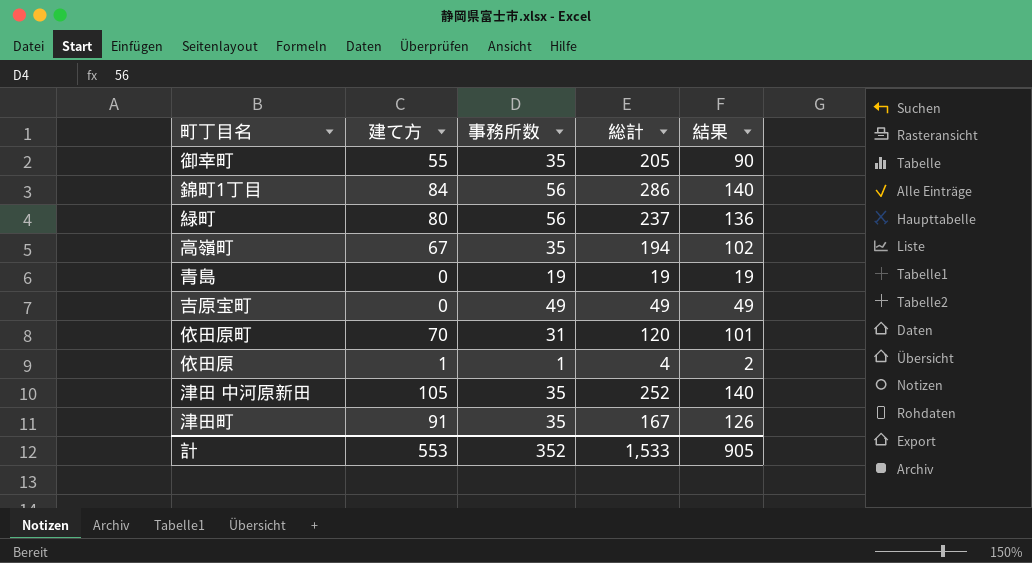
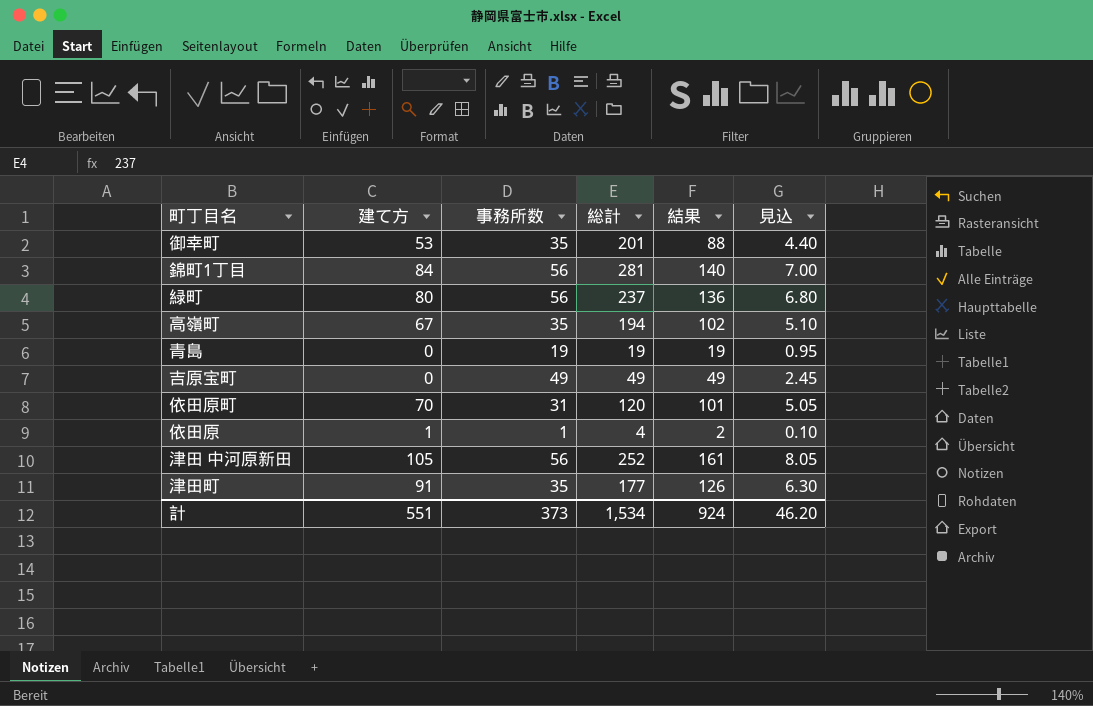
column 見込 | formula: none -> [結果] * 0.05
御幸町 | 建て方: 55 -> 53
御幸町 | 総計: 205 -> 201
御幸町 | 結果: 90 -> 88
錦町1丁目 | 総計: 286 -> 281
津田 中河原新田 | 事務所数: 35 -> 56
津田 中河原新田 | 結果: 140 -> 161
津田町 | 総計: 167 -> 177
計 | 建て方: 553 -> 551
計 | 事務所数: 352 -> 373
計 | 総計: 1,533 -> 1,534
計 | 結果: 905 -> 924

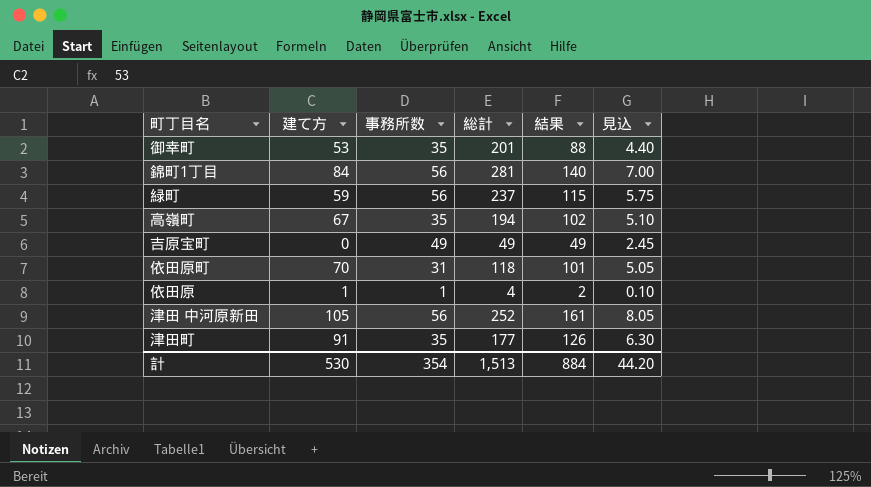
row 青島: 0 | 19 | 19 | 19 | 0.95 -> none
緑町 | 建て方: 80 -> 59
緑町 | 結果: 136 -> 115
緑町 | 見込: 6.80 -> 5.75
依田原町 | 総計: 120 -> 118
計 | 建て方: 551 -> 530
計 | 事務所数: 373 -> 354
計 | 総計: 1,534 -> 1,513
計 | 結果: 924 -> 884
計 | 見込: 46.20 -> 44.20

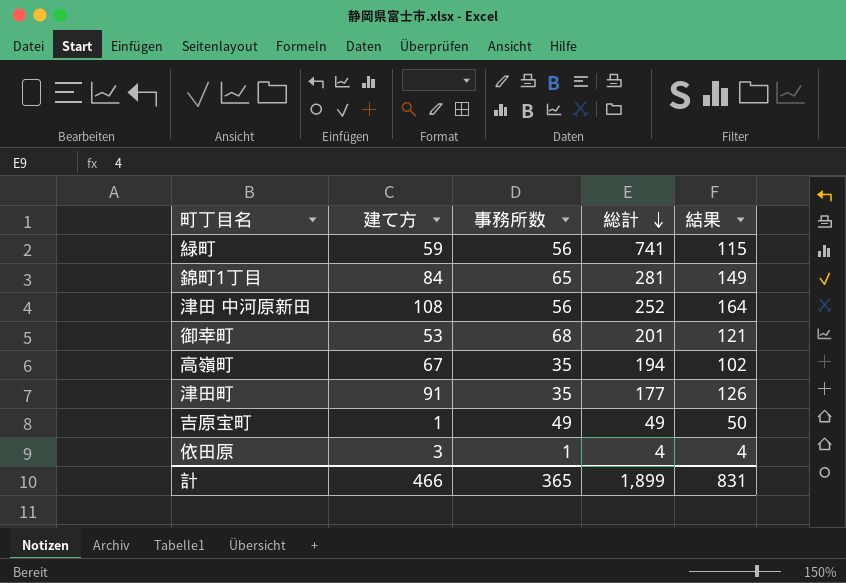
row order: none -> 総計 descending
column 見込 | formula: [結果] * 0.05 -> none
row 依田原町: 70 | 31 | 118 | 101 | 5.05 -> none
緑町 | 総計: 237 -> 741
錦町1丁目 | 事務所数: 56 -> 65
錦町1丁目 | 結果: 140 -> 149
津田 中河原新田 | 建て方: 105 -> 108
津田 中河原新田 | 結果: 161 -> 164
御幸町 | 事務所数: 35 -> 68
御幸町 | 結果: 88 -> 121
吉原宝町 | 建て方: 0 -> 1
吉原宝町 | 結果: 49 -> 50
依田原 | 建て方: 1 -> 3
依田原 | 結果: 2 -> 4
計 | 建て方: 530 -> 466
計 | 事務所数: 354 -> 365
計 | 総計: 1,513 -> 1,899
計 | 結果: 884 -> 831

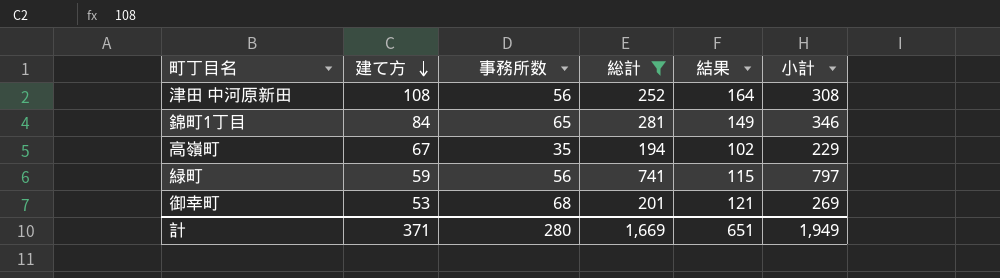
filter: none -> 総計 >= 194
row order: 総計 descending -> 建て方 descending
column 小計 | formula: none -> [事務所数] + [総計]
計 | 建て方: 466 -> 371
計 | 事務所数: 365 -> 280
計 | 総計: 1,899 -> 1,669
計 | 結果: 831 -> 651

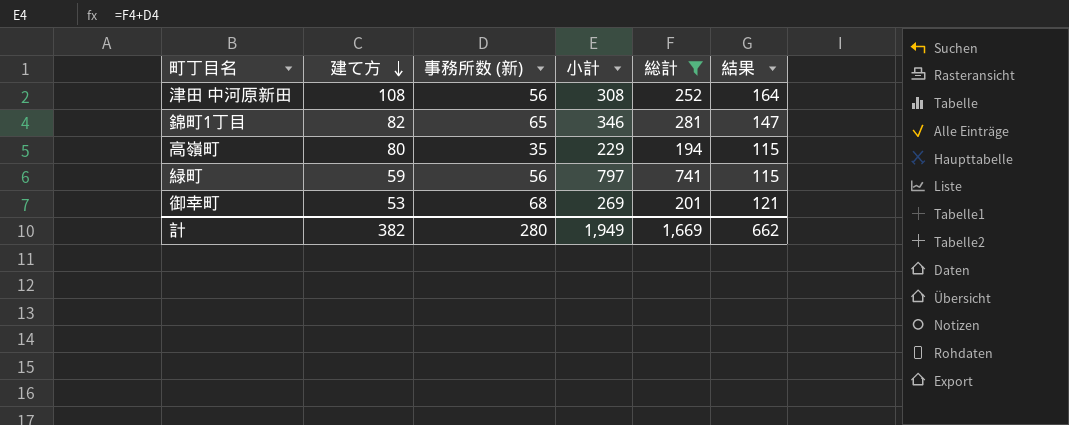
column name: 事務所数 -> 事務所数 (新)
column 小計 | position: 6 -> 4
錦町1丁目 | 建て方: 84 -> 82
錦町1丁目 | 結果: 149 -> 147
高嶺町 | 建て方: 67 -> 80
高嶺町 | 結果: 102 -> 115
計 | 建て方: 371 -> 382
計 | 結果: 651 -> 662

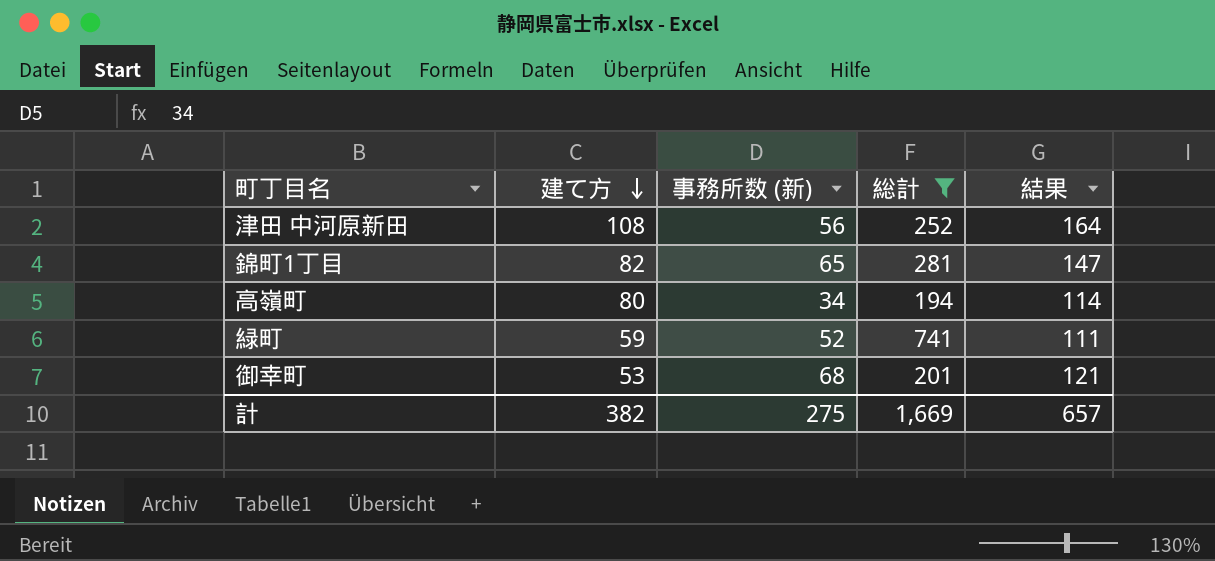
column 小計 | formula: [事務所数 (新)] + [総計] -> none
高嶺町 | 事務所数 (新): 35 -> 34
高嶺町 | 結果: 115 -> 114
緑町 | 事務所数 (新): 56 -> 52
緑町 | 結果: 115 -> 111
計 | 事務所数 (新): 280 -> 275
計 | 結果: 662 -> 657

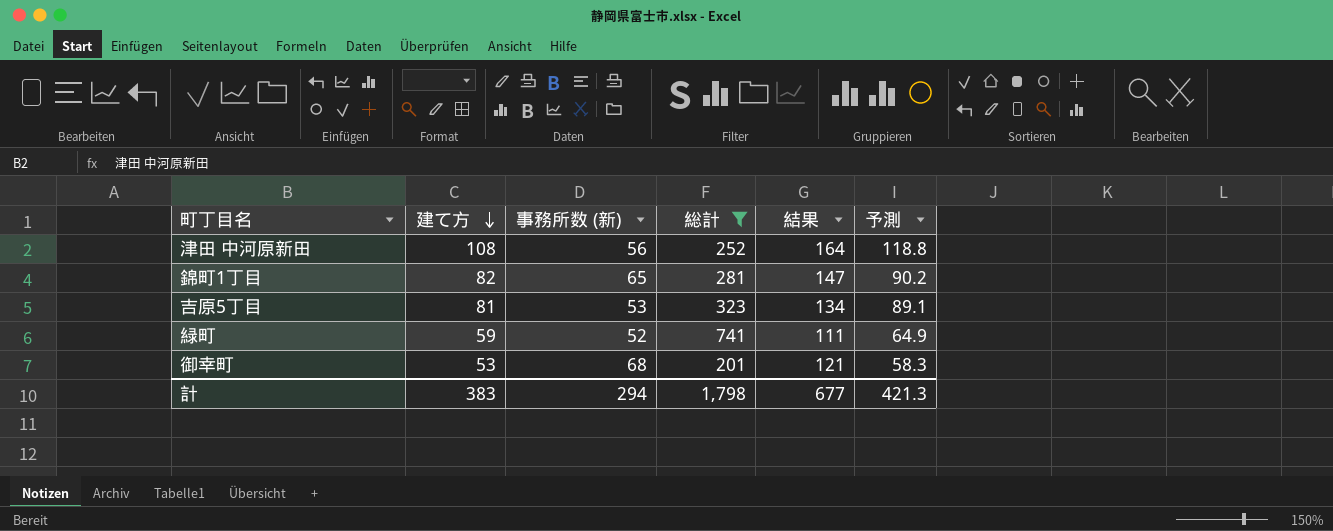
column 予測 | formula: none -> [建て方] * 1.1
row 高嶺町: 80 | 34 | 194 | 114 -> none
row 吉原5丁目: none -> 81 | 53 | 323 | 134 | 89.1
計 | 建て方: 382 -> 383
計 | 事務所数 (新): 275 -> 294
計 | 総計: 1,669 -> 1,798
計 | 結果: 657 -> 677

